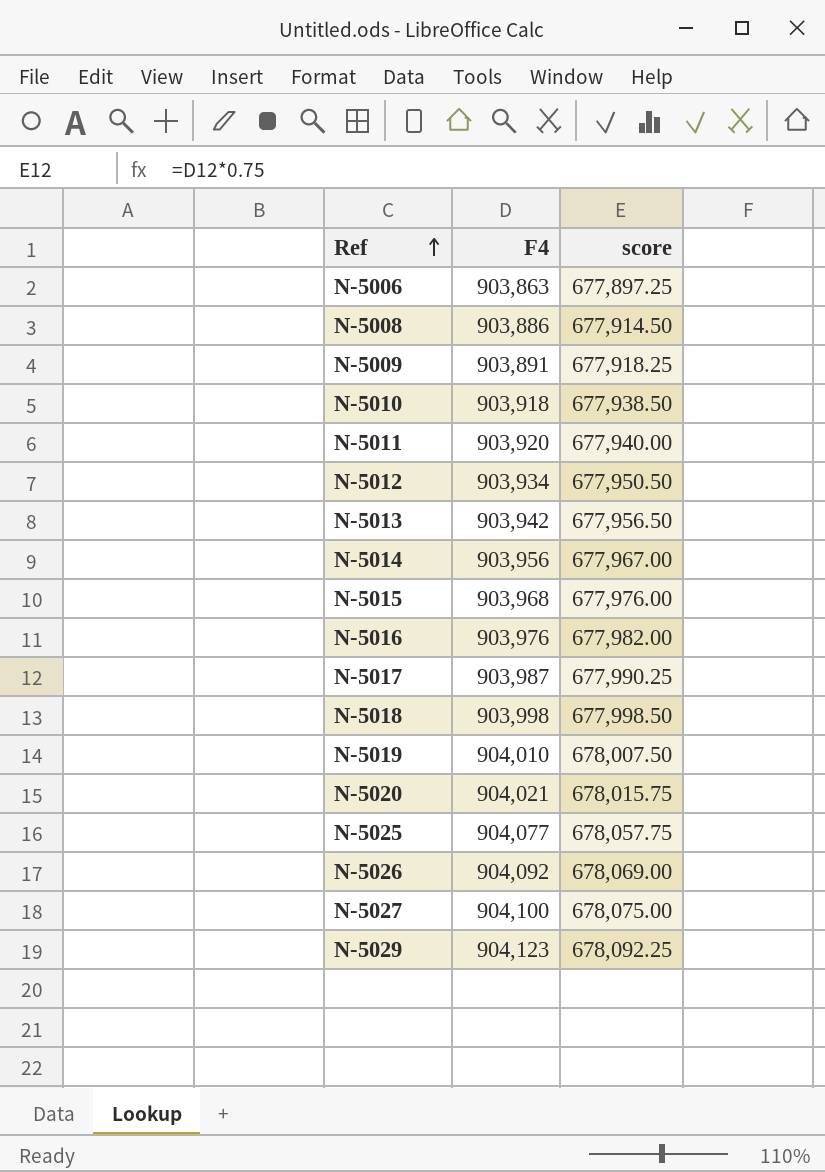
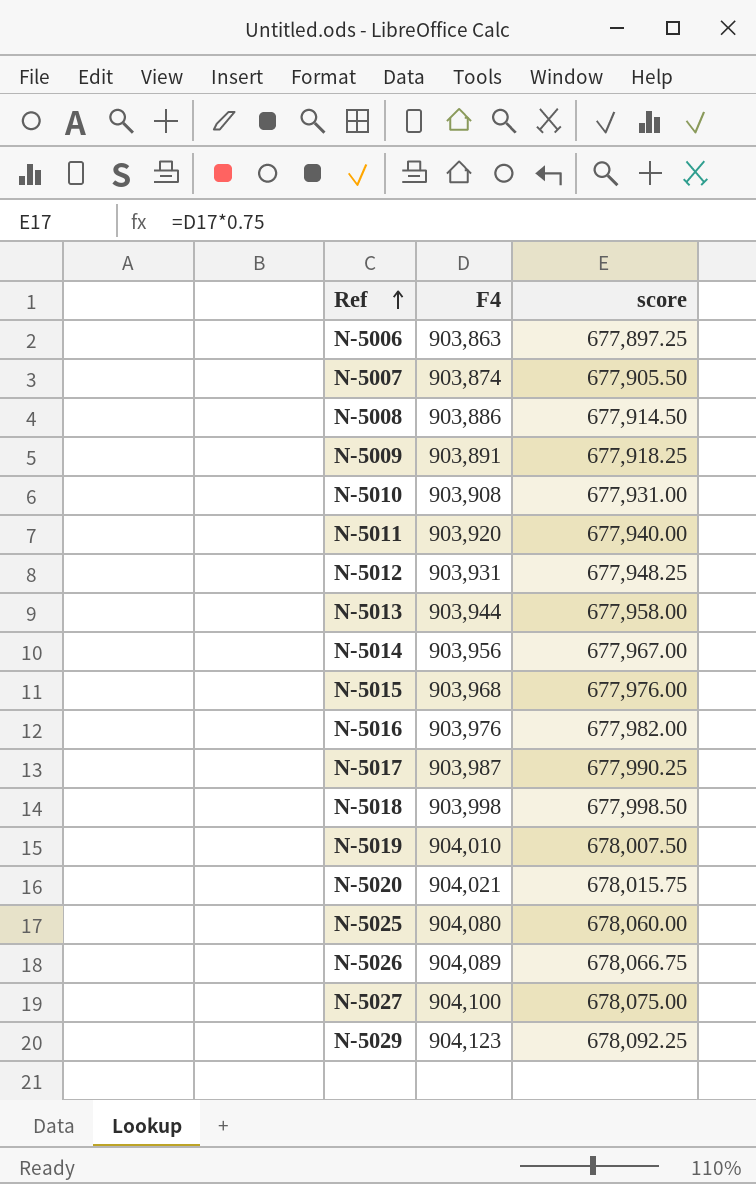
row N-5007: none -> 903,874 | 677,905.50
N-5010 | F4: 903,918 -> 903,908
N-5010 | score: 677,938.50 -> 677,931.00
N-5012 | F4: 903,934 -> 903,931
N-5012 | score: 677,950.50 -> 677,948.25
N-5013 | F4: 903,942 -> 903,944
N-5013 | score: 677,956.50 -> 677,958.00
N-5025 | F4: 904,077 -> 904,080
N-5025 | score: 678,057.75 -> 678,060.00
N-5026 | F4: 904,092 -> 904,089
N-5026 | score: 678,069.00 -> 678,066.75

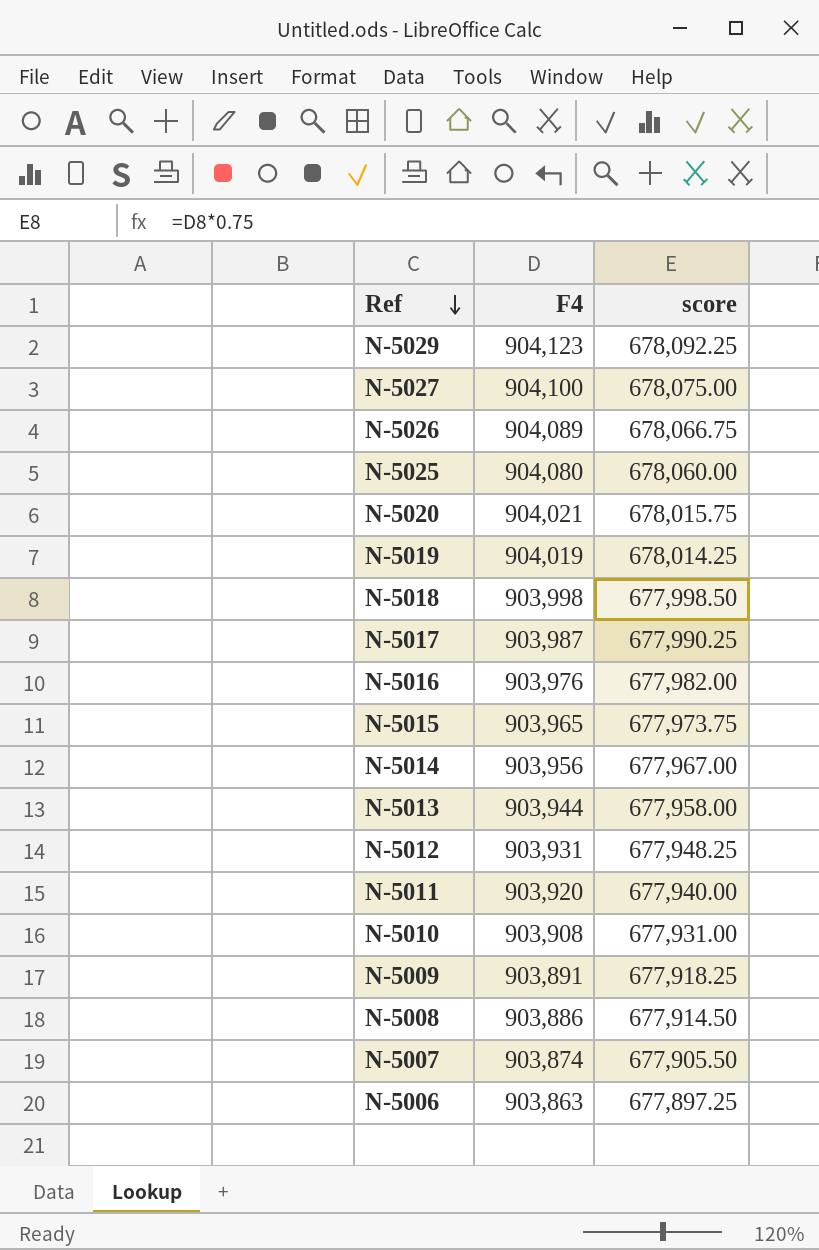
row order: Ref ascending -> Ref descending
N-5019 | F4: 904,010 -> 904,019
N-5019 | score: 678,007.50 -> 678,014.25
N-5015 | F4: 903,968 -> 903,965
N-5015 | score: 677,976.00 -> 677,973.75

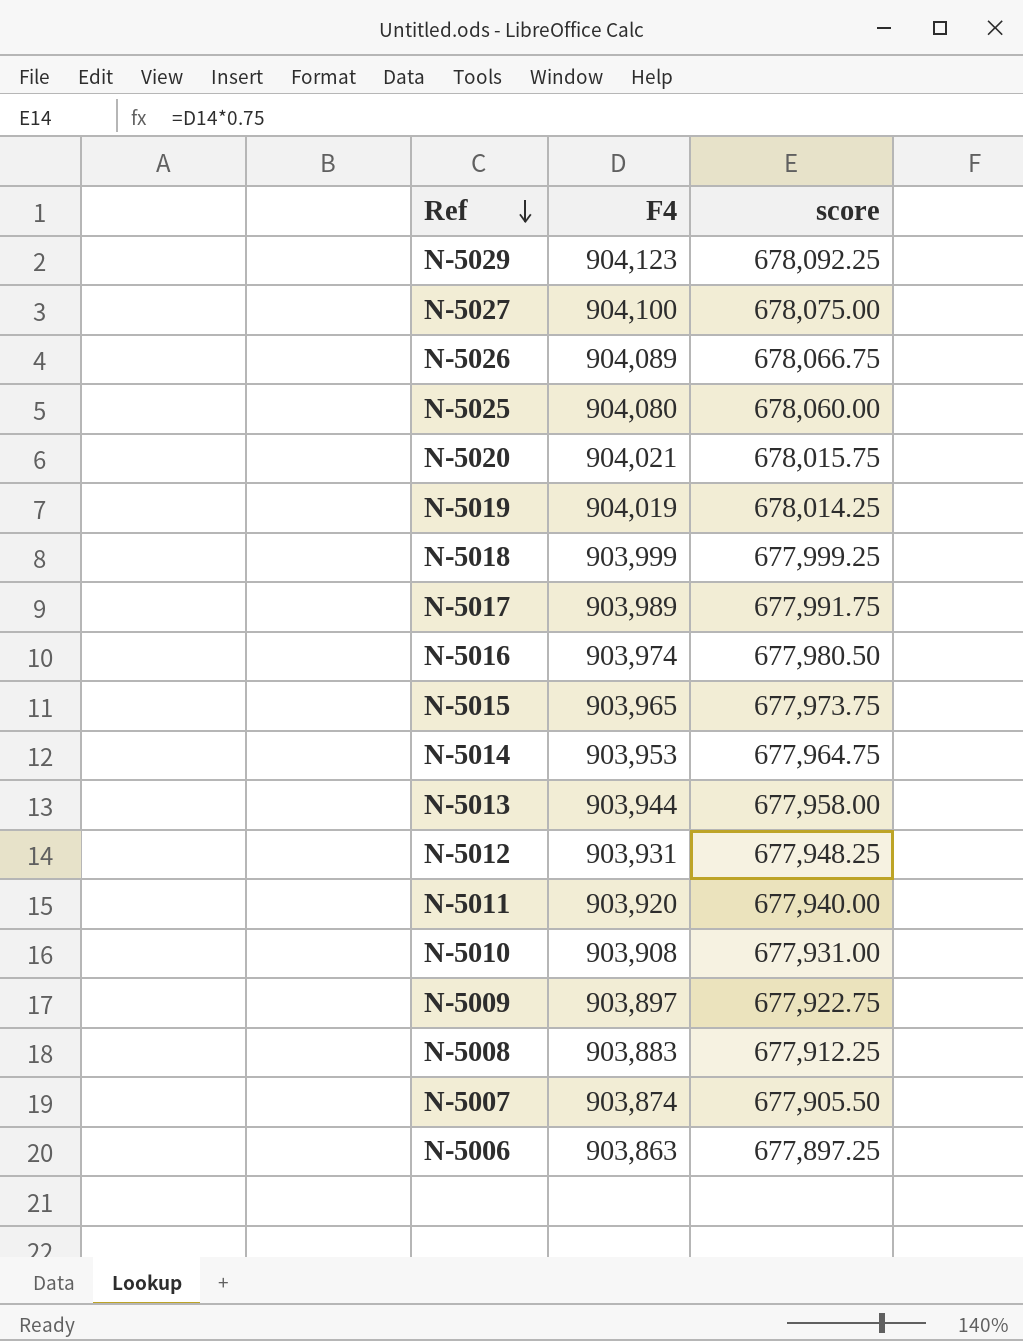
N-5018 | F4: 903,998 -> 903,999
N-5018 | score: 677,998.50 -> 677,999.25
N-5017 | F4: 903,987 -> 903,989
N-5017 | score: 677,990.25 -> 677,991.75
N-5016 | F4: 903,976 -> 903,974
N-5016 | score: 677,982.00 -> 677,980.50
N-5014 | F4: 903,956 -> 903,953
N-5014 | score: 677,967.00 -> 677,964.75
N-5009 | F4: 903,891 -> 903,897
N-5009 | score: 677,918.25 -> 677,922.75
N-5008 | F4: 903,886 -> 903,883
N-5008 | score: 677,914.50 -> 677,912.25

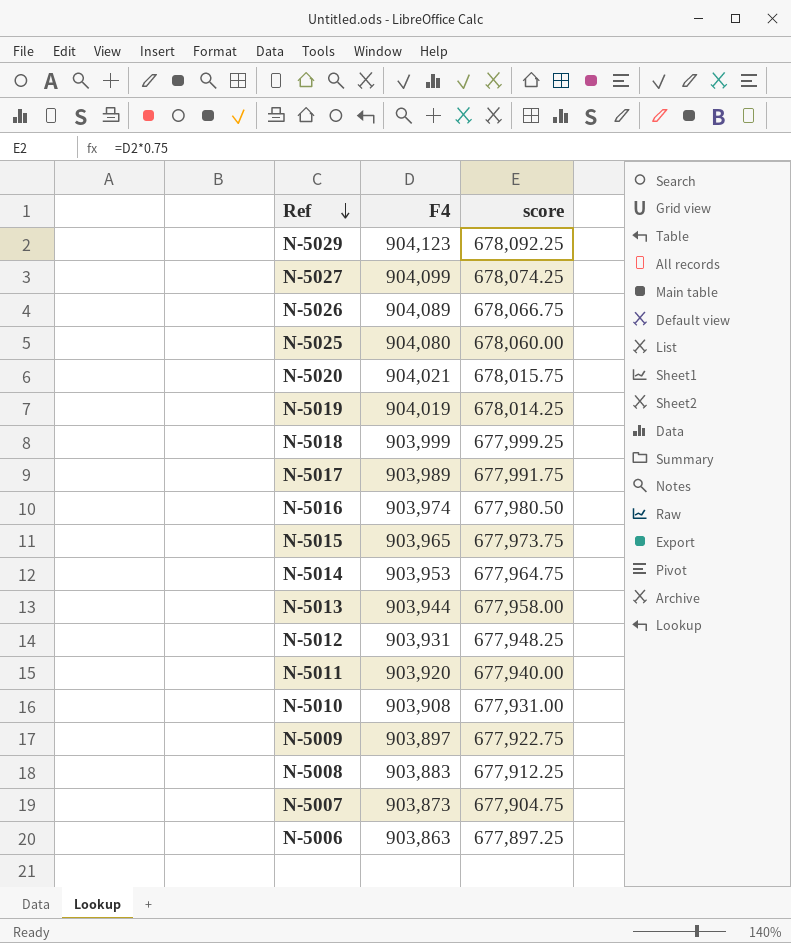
N-5027 | F4: 904,100 -> 904,099
N-5027 | score: 678,075.00 -> 678,074.25
N-5007 | F4: 903,874 -> 903,873
N-5007 | score: 677,905.50 -> 677,904.75

